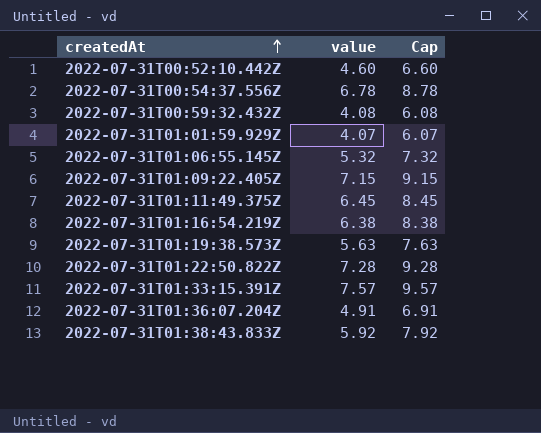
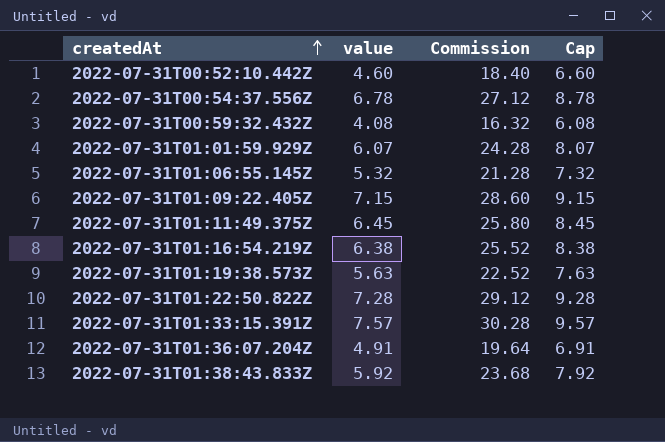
column Commission | formula: none -> [value] * 4
2022-07-31T01:01:59.929Z | value: 4.07 -> 6.07
2022-07-31T01:01:59.929Z | Cap: 6.07 -> 8.07

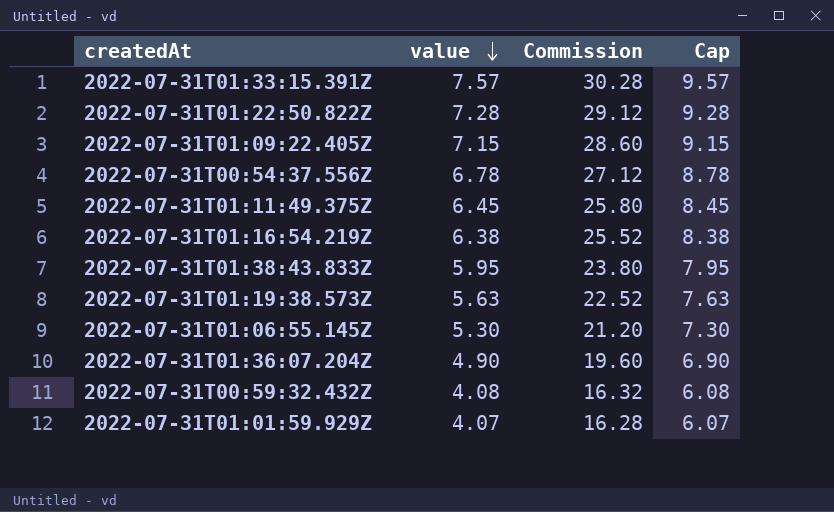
row order: createdAt ascending -> value descending
row 2022-07-31T00:52:10.442Z: 4.60 | 18.40 | 6.60 -> none
2022-07-31T01:38:43.833Z | value: 5.92 -> 5.95
2022-07-31T01:38:43.833Z | Commission: 23.68 -> 23.80
2022-07-31T01:38:43.833Z | Cap: 7.92 -> 7.95
2022-07-31T01:06:55.145Z | value: 5.32 -> 5.30
2022-07-31T01:06:55.145Z | Commission: 21.28 -> 21.20
2022-07-31T01:06:55.145Z | Cap: 7.32 -> 7.30
2022-07-31T01:36:07.204Z | value: 4.91 -> 4.90
2022-07-31T01:36:07.204Z | Commission: 19.64 -> 19.60
2022-07-31T01:36:07.204Z | Cap: 6.91 -> 6.90
2022-07-31T01:01:59.929Z | value: 6.07 -> 4.07
2022-07-31T01:01:59.929Z | Commission: 24.28 -> 16.28
2022-07-31T01:01:59.929Z | Cap: 8.07 -> 6.07

